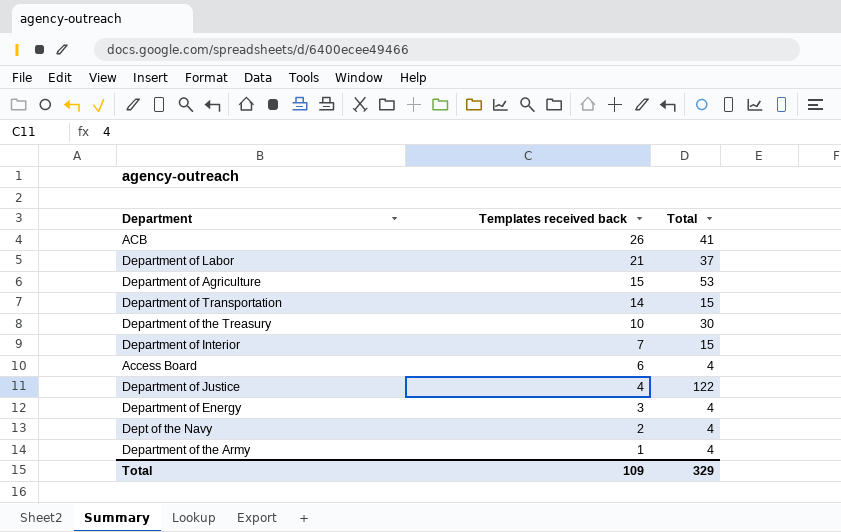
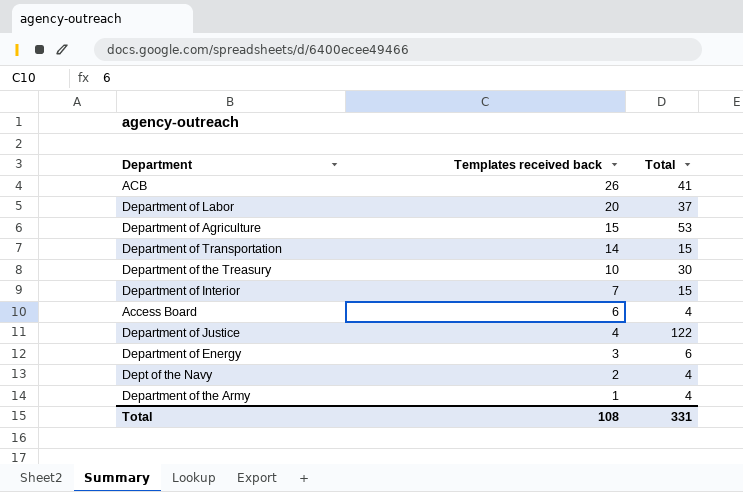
Department of Labor | Templates received back: 21 -> 20
Department of Energy | Total: 4 -> 6
Total | Templates received back: 109 -> 108
Total | Total: 329 -> 331

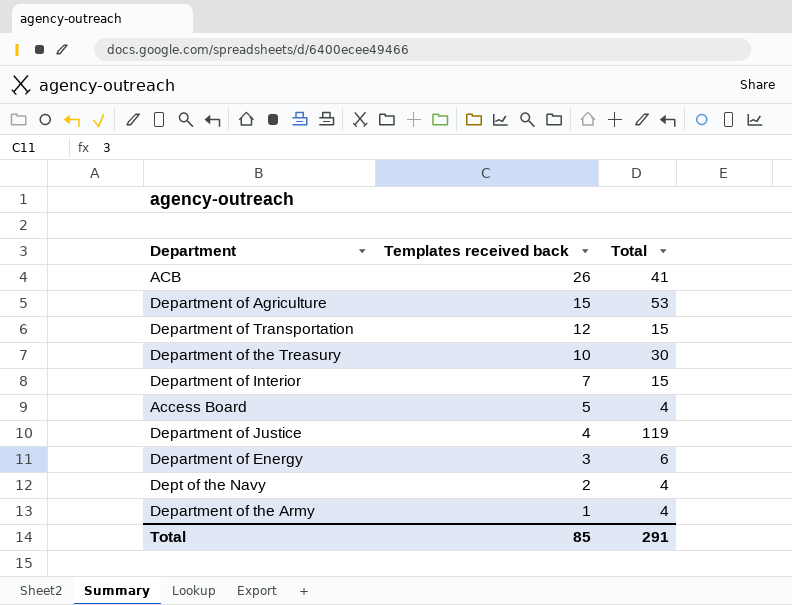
row Department of Labor: 20 | 37 -> none
Department of Transportation | Templates received back: 14 -> 12
Access Board | Templates received back: 6 -> 5
Department of Justice | Total: 122 -> 119
Total | Templates received back: 108 -> 85
Total | Total: 331 -> 291

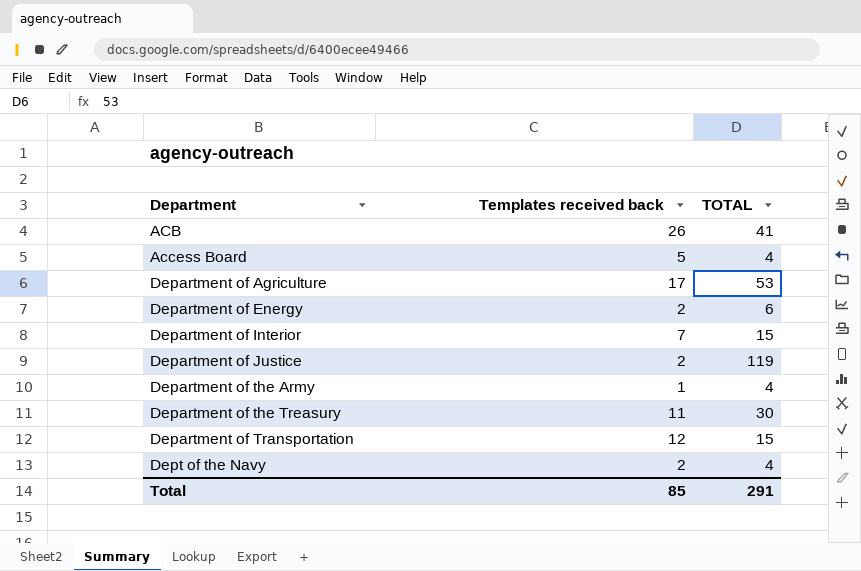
row order: Templates received back descending -> Department ascending
column name: Total -> TOTAL
Department of Agriculture | Templates received back: 15 -> 17
Department of Energy | Templates received back: 3 -> 2
Department of Justice | Templates received back: 4 -> 2
Department of the Treasury | Templates received back: 10 -> 11

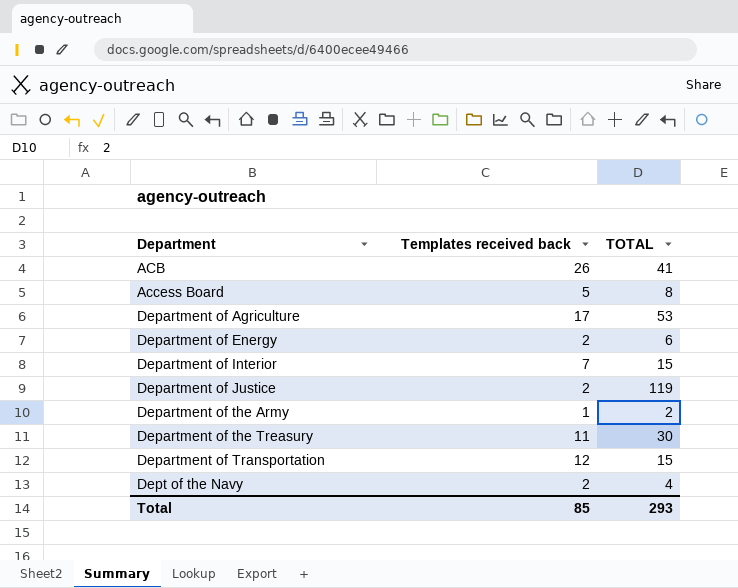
Access Board | TOTAL: 4 -> 8
Department of the Army | TOTAL: 4 -> 2
Total | TOTAL: 291 -> 293

